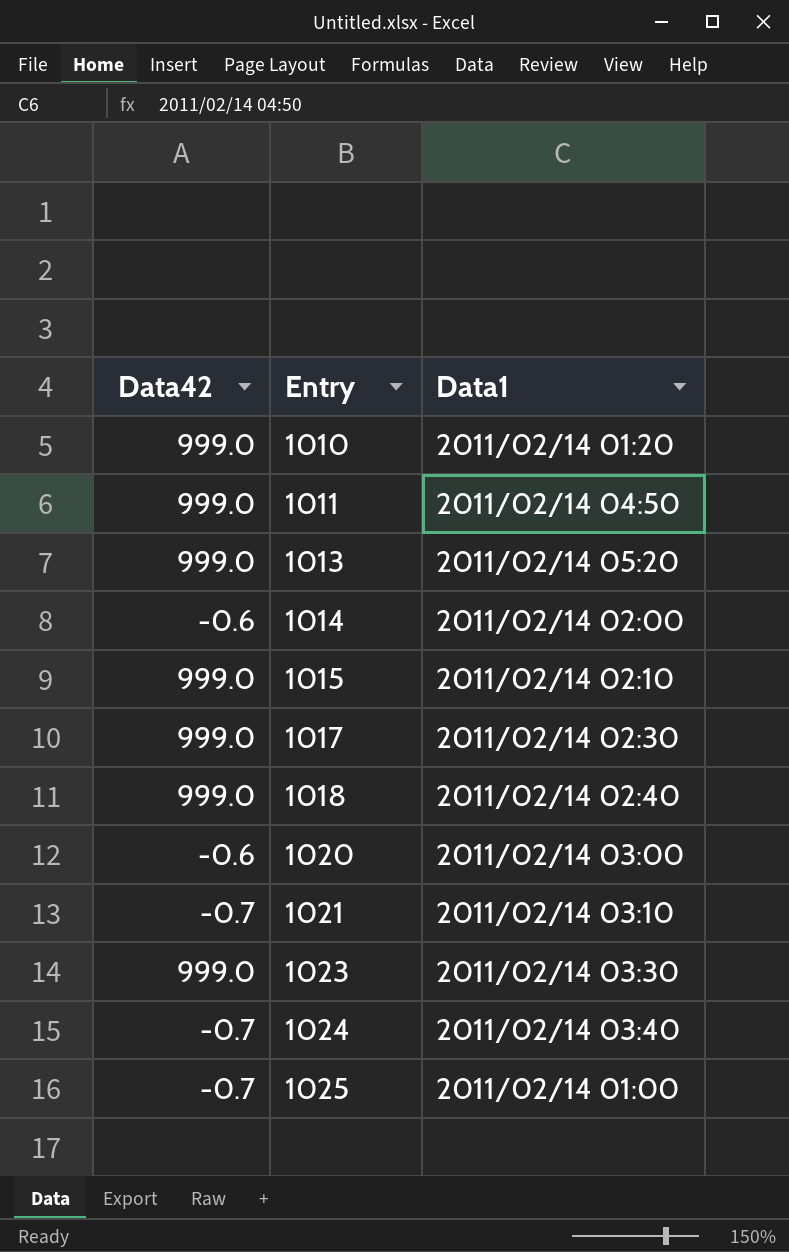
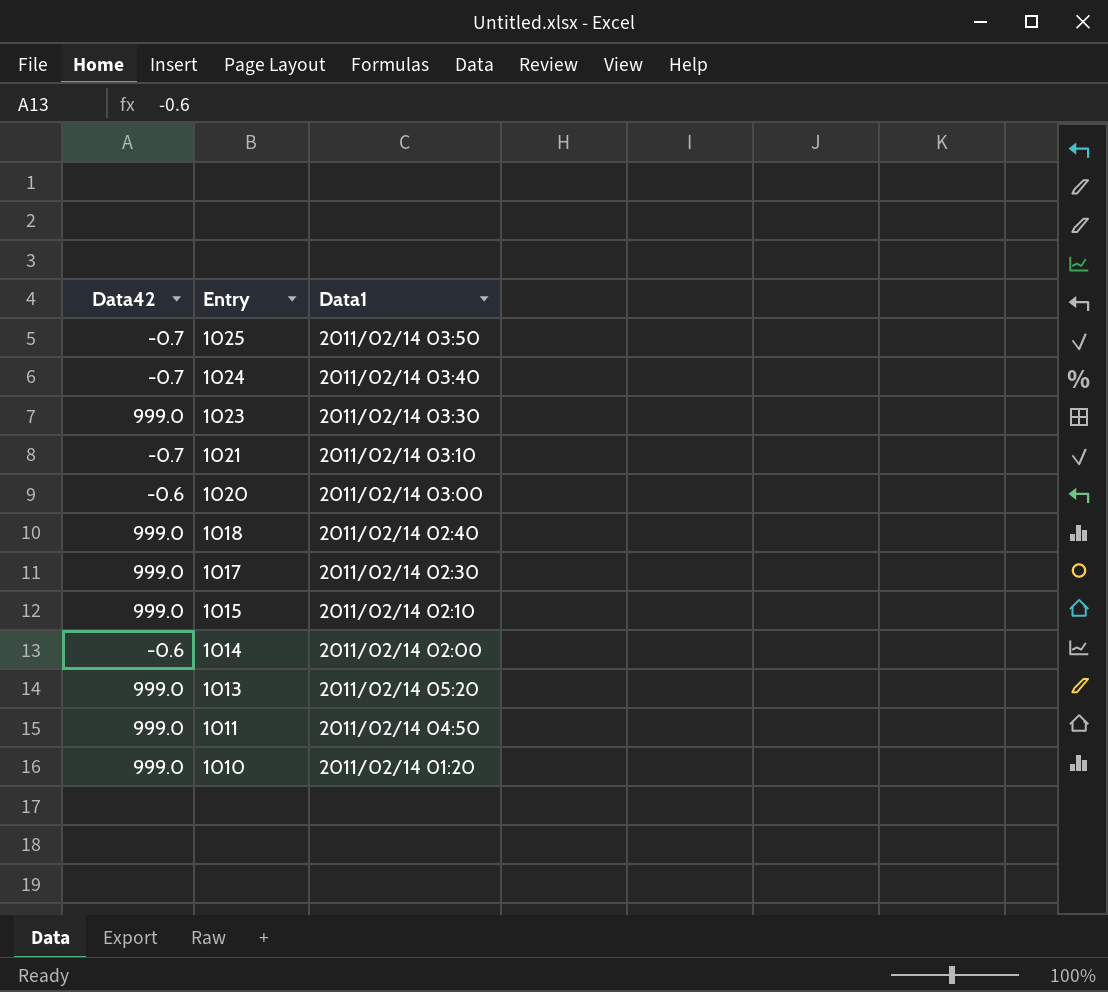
row order: Entry ascending -> Entry descending
1025 | Data1: 2011/02/14 01:00 -> 2011/02/14 03:50

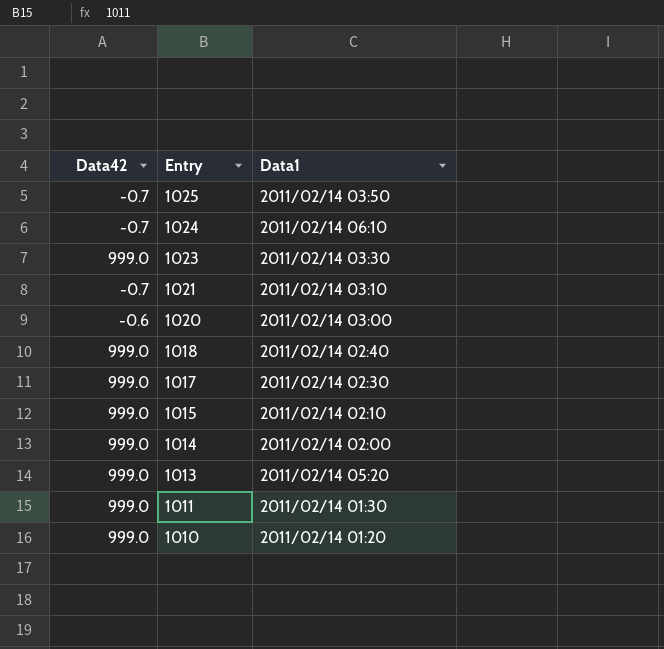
1024 | Data1: 2011/02/14 03:40 -> 2011/02/14 06:10
1014 | Data42: -0.6 -> 999.0
1011 | Data1: 2011/02/14 04:50 -> 2011/02/14 01:30

